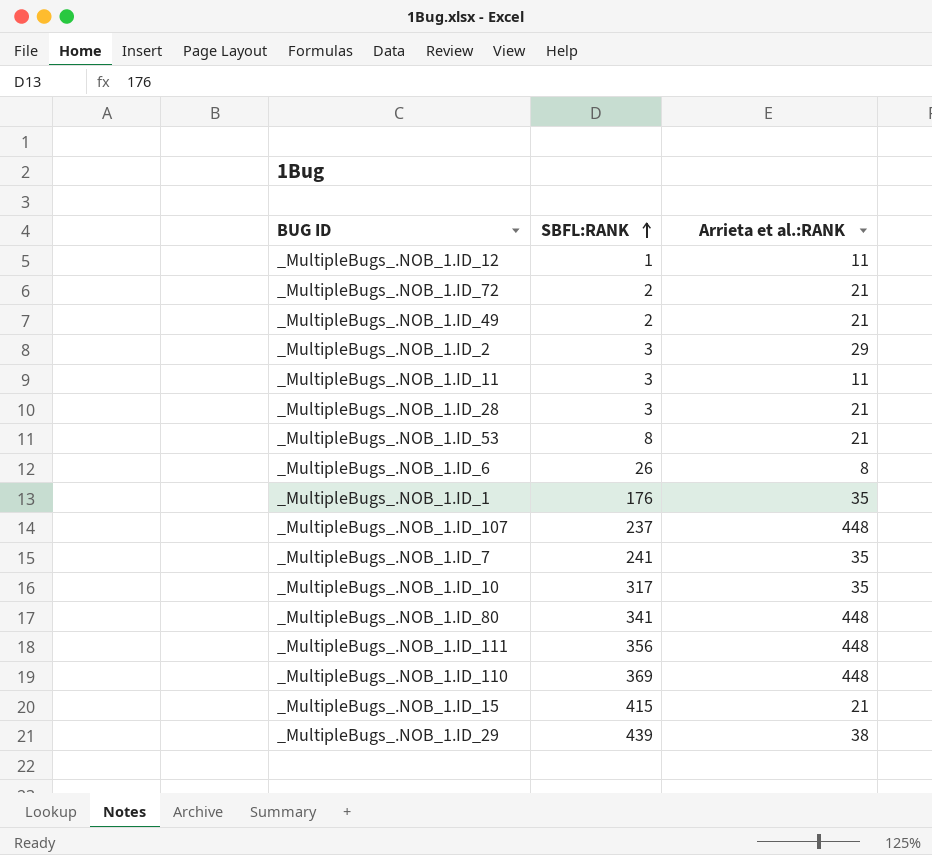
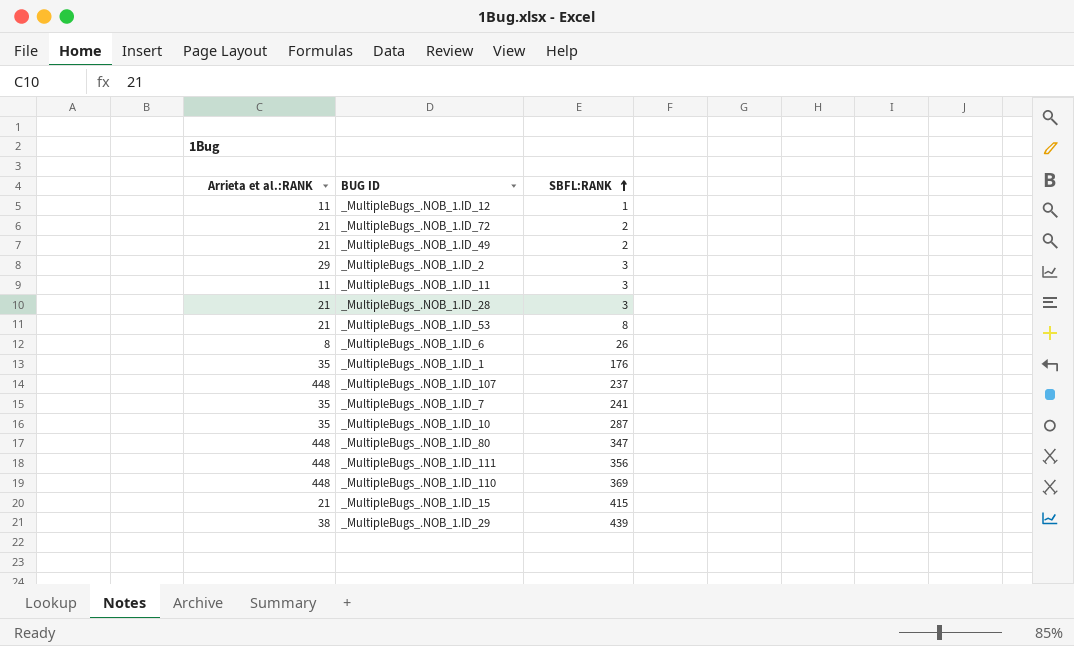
column Arrieta et al.:RANK | position: 3 -> 1
_MultipleBugs_.NOB_1.ID_10 | SBFL:RANK: 317 -> 287
_MultipleBugs_.NOB_1.ID_80 | SBFL:RANK: 341 -> 347

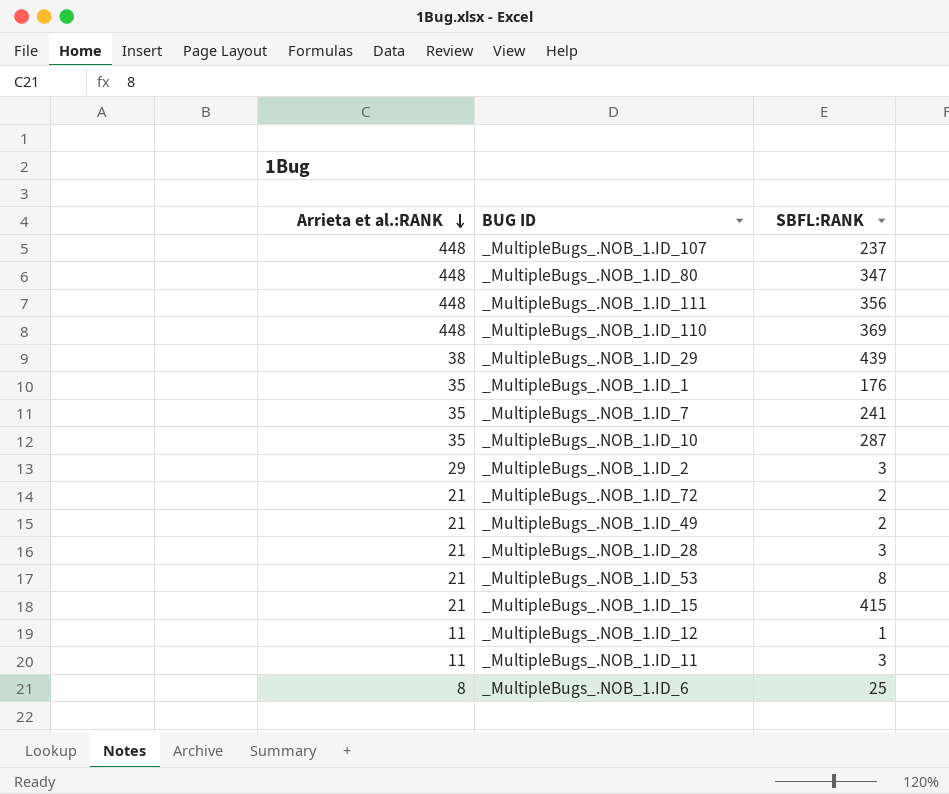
row order: SBFL:RANK ascending -> Arrieta et al.:RANK descending
_MultipleBugs_.NOB_1.ID_6 | SBFL:RANK: 26 -> 25

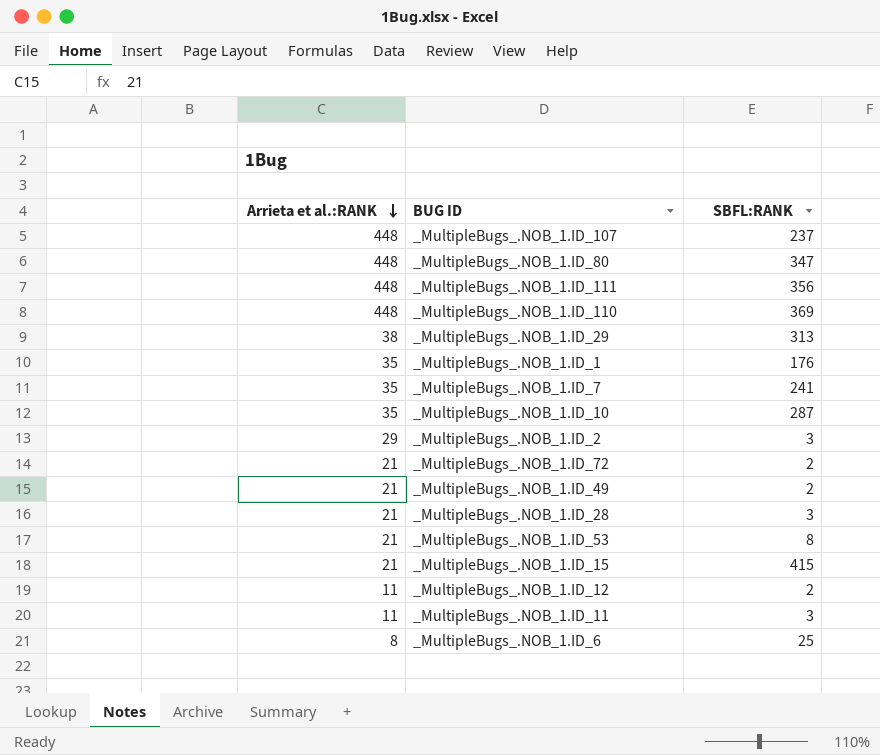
_MultipleBugs_.NOB_1.ID_29 | SBFL:RANK: 439 -> 313
_MultipleBugs_.NOB_1.ID_12 | SBFL:RANK: 1 -> 2

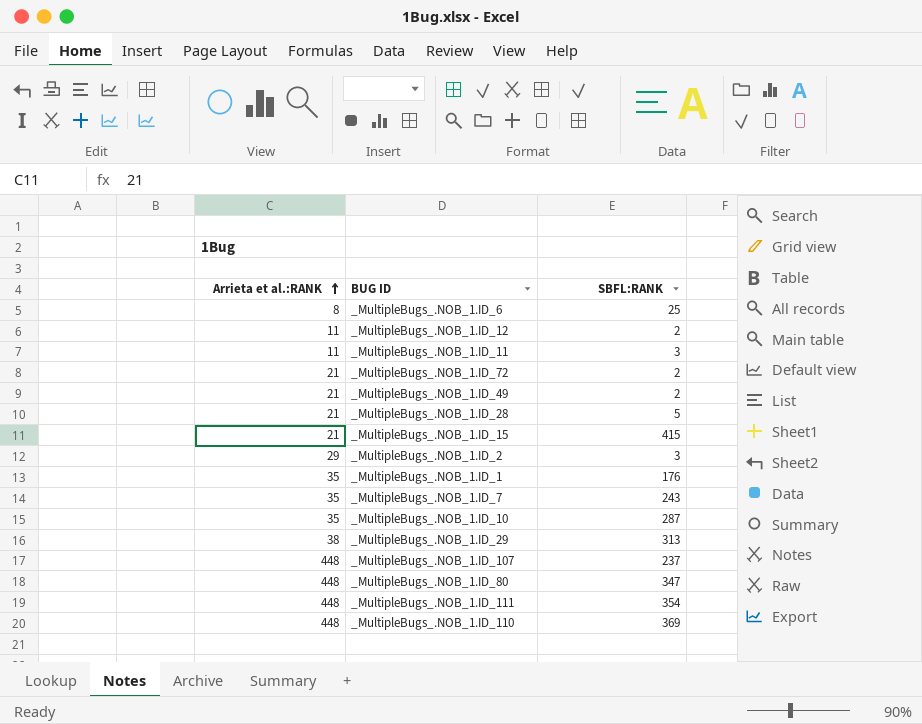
row order: Arrieta et al.:RANK descending -> Arrieta et al.:RANK ascending
row _MultipleBugs_.NOB_1.ID_53: 21 | 8 -> none
_MultipleBugs_.NOB_1.ID_28 | SBFL:RANK: 3 -> 5
_MultipleBugs_.NOB_1.ID_7 | SBFL:RANK: 241 -> 243
_MultipleBugs_.NOB_1.ID_111 | SBFL:RANK: 356 -> 354

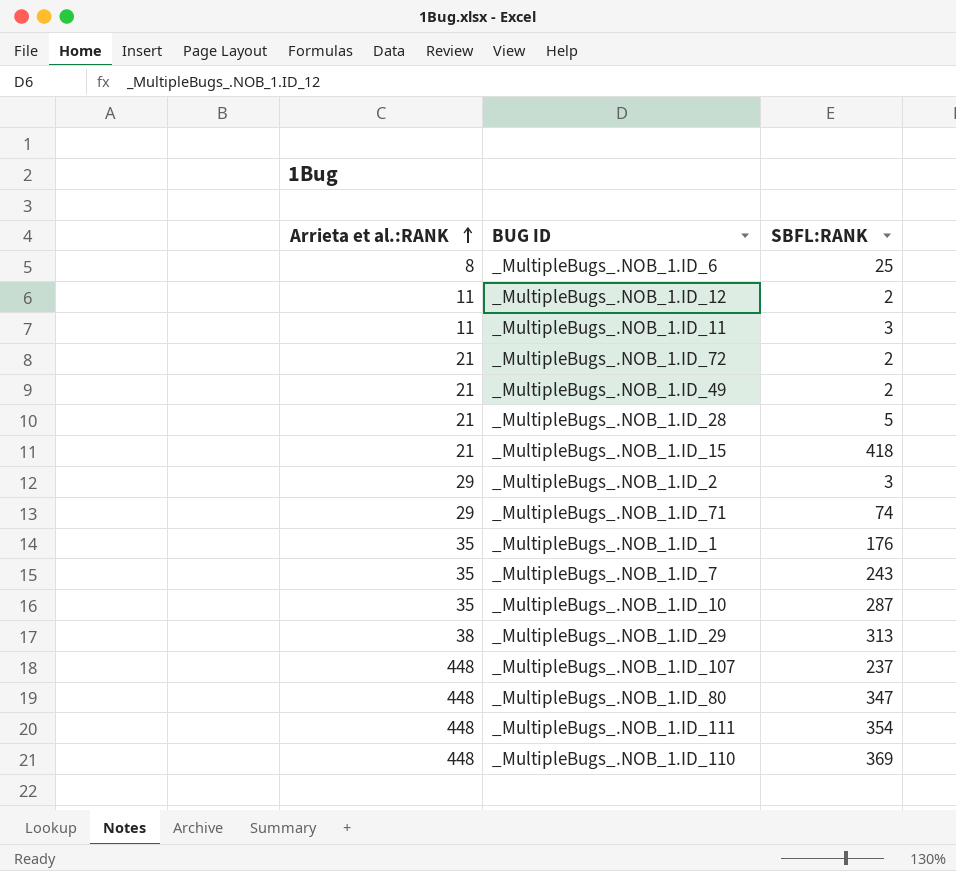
_MultipleBugs_.NOB_1.ID_15 | SBFL:RANK: 415 -> 418
row _MultipleBugs_.NOB_1.ID_71: none -> 29 | 74

